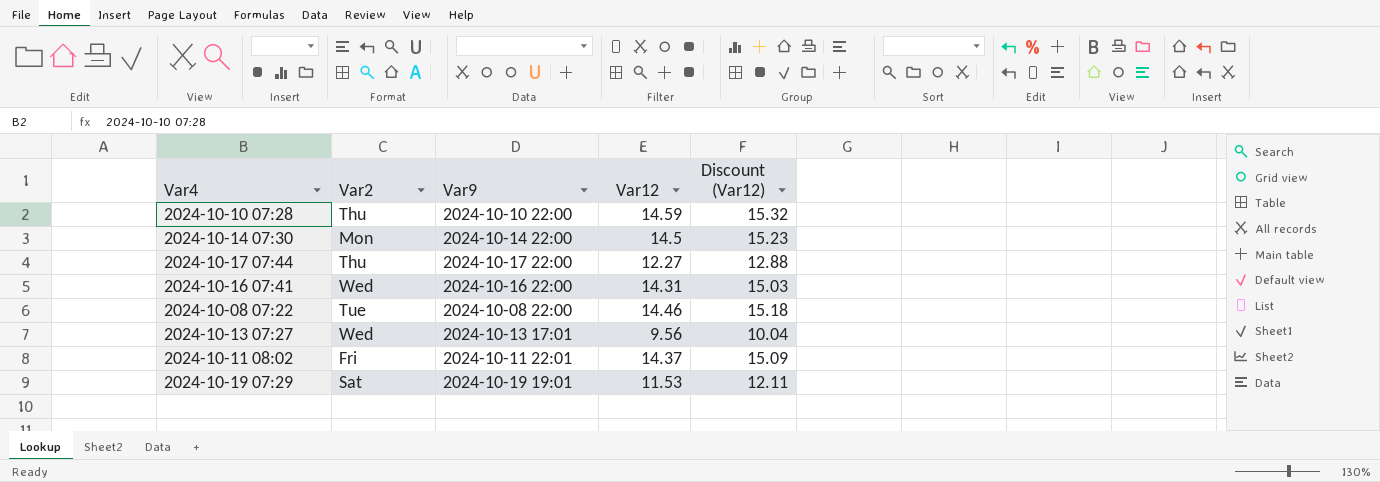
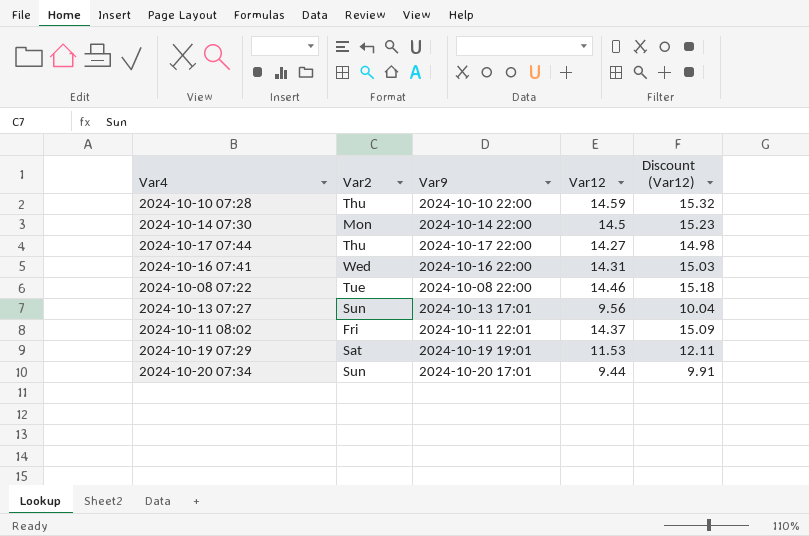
2024-10-17 07:44 | Var12: 12.27 -> 14.27
2024-10-17 07:44 | Discount (Var12): 12.88 -> 14.98
2024-10-13 07:27 | Var2: Wed -> Sun
row 2024-10-20 07:34: none -> Sun | 2024-10-20 17:01 | 9.44 | 9.91

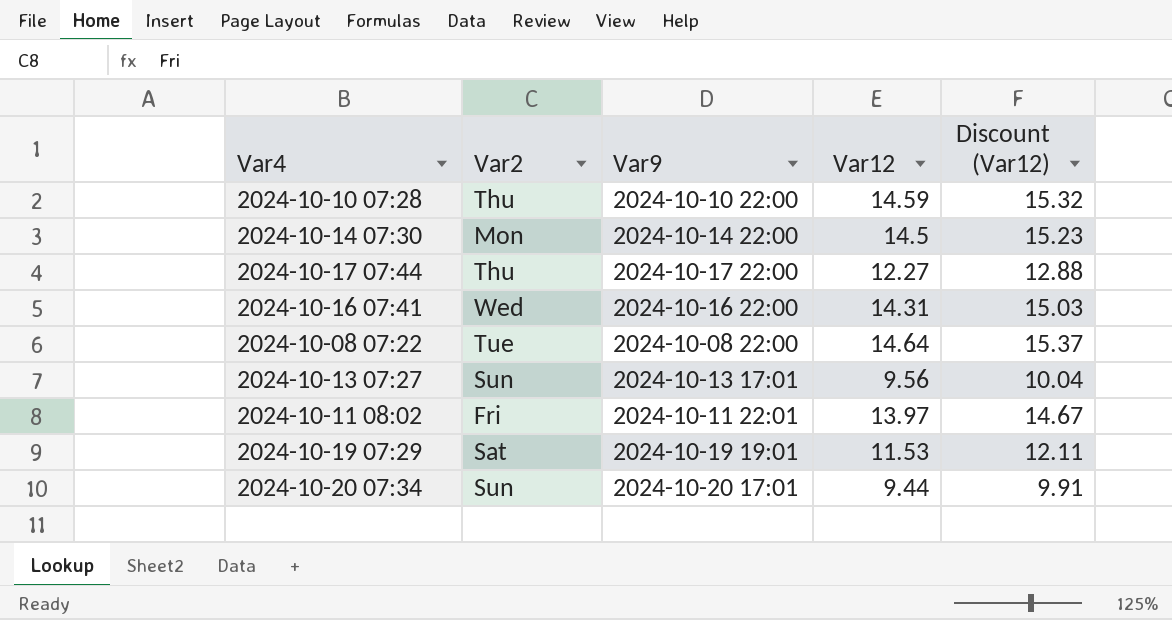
2024-10-17 07:44 | Var12: 14.27 -> 12.27
2024-10-17 07:44 | Discount (Var12): 14.98 -> 12.88
2024-10-08 07:22 | Var12: 14.46 -> 14.64
2024-10-08 07:22 | Discount (Var12): 15.18 -> 15.37
2024-10-11 08:02 | Var12: 14.37 -> 13.97
2024-10-11 08:02 | Discount (Var12): 15.09 -> 14.67

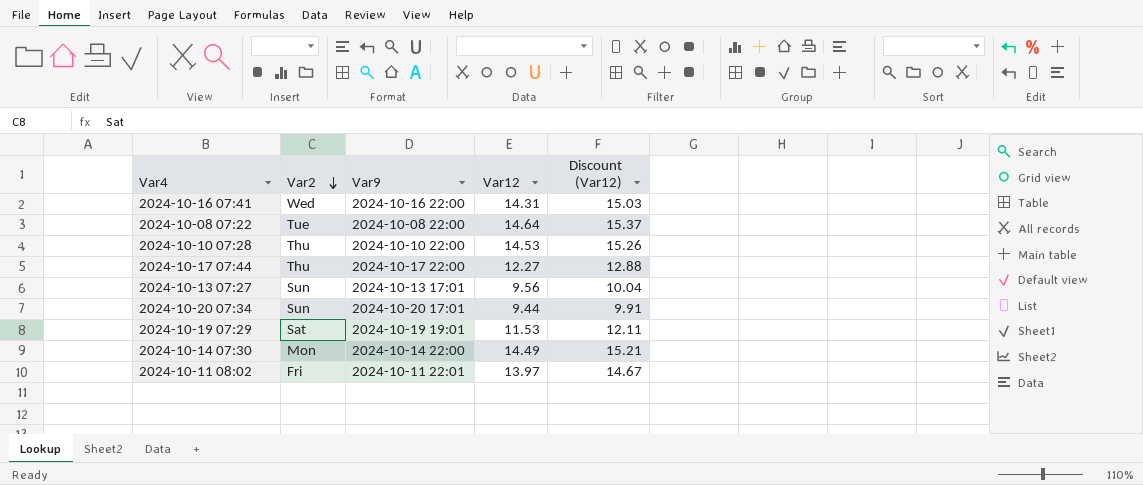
row order: none -> Var2 descending
2024-10-10 07:28 | Var12: 14.59 -> 14.53
2024-10-10 07:28 | Discount (Var12): 15.32 -> 15.26
2024-10-14 07:30 | Var12: 14.5 -> 14.49
2024-10-14 07:30 | Discount (Var12): 15.23 -> 15.21

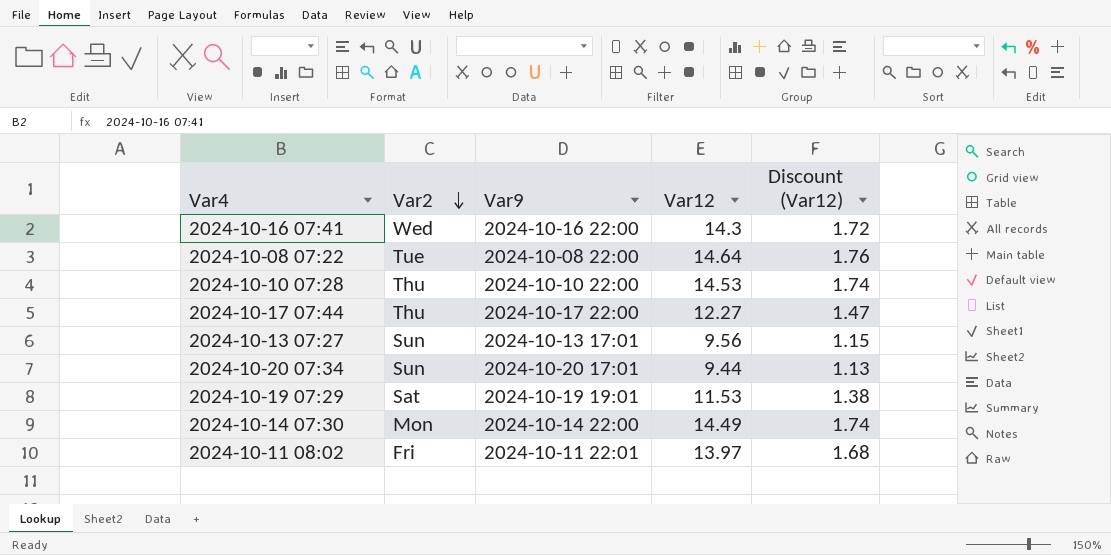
column Discount (Var12) | formula: [Var12] * 1.05 -> [Var12] * 0.12
2024-10-16 07:41 | Var12: 14.31 -> 14.3

